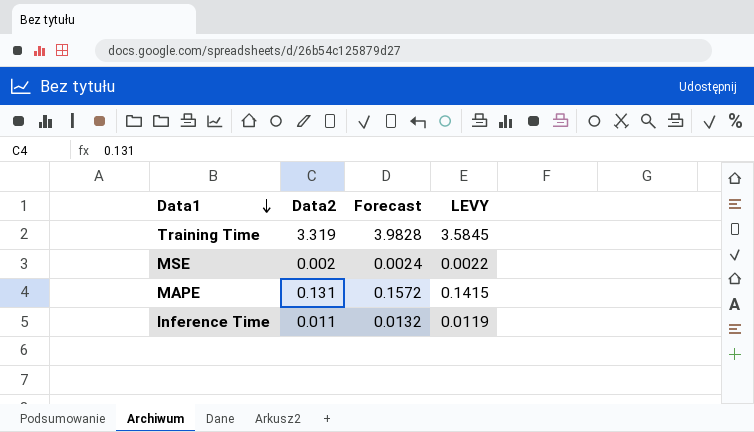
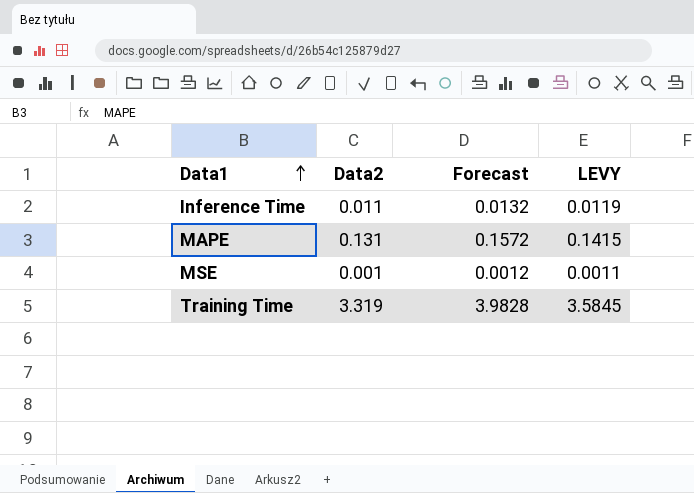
row order: Data1 descending -> Data1 ascending
MSE | Data2: 0.002 -> 0.001
MSE | Forecast: 0.0024 -> 0.0012
MSE | LEVY: 0.0022 -> 0.0011

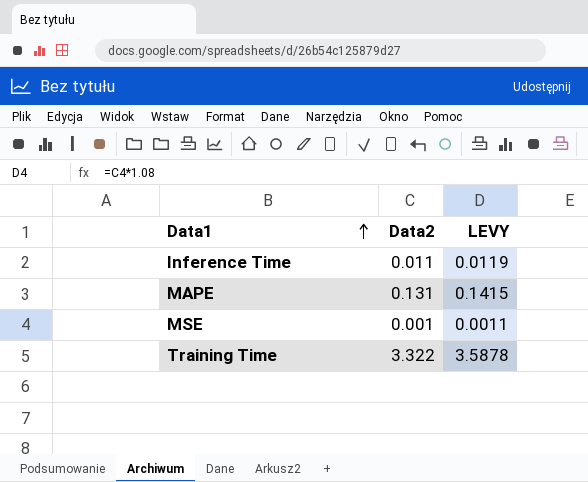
column Forecast | formula: [Data2] * 1.2 -> none
Training Time | Data2: 3.319 -> 3.322
Training Time | LEVY: 3.5845 -> 3.5878

